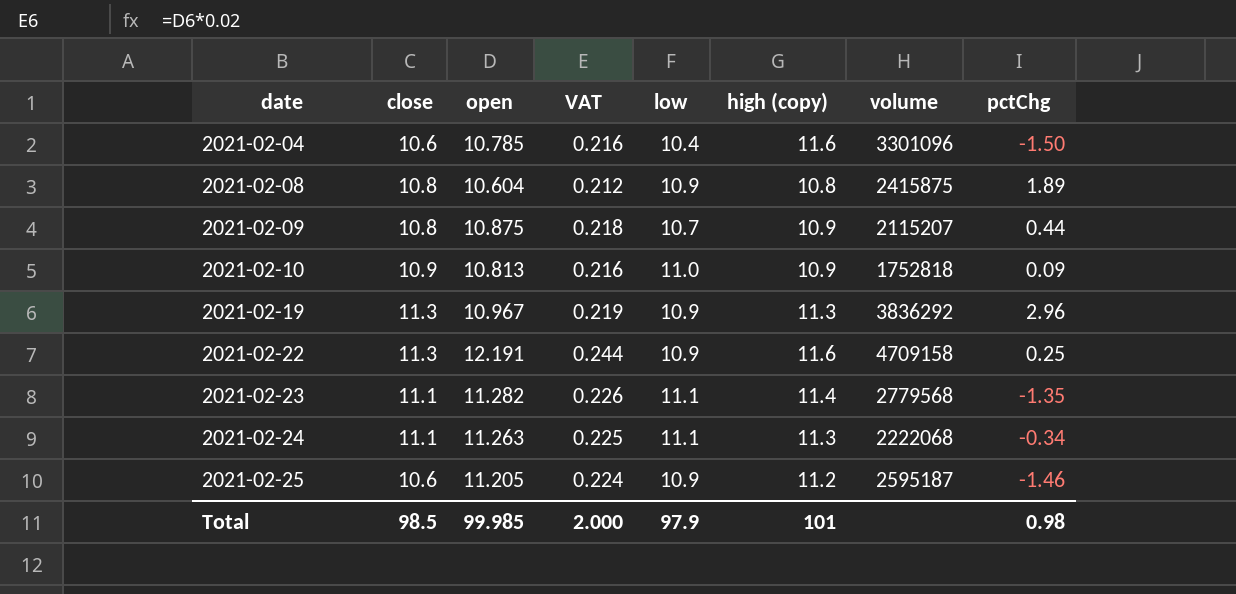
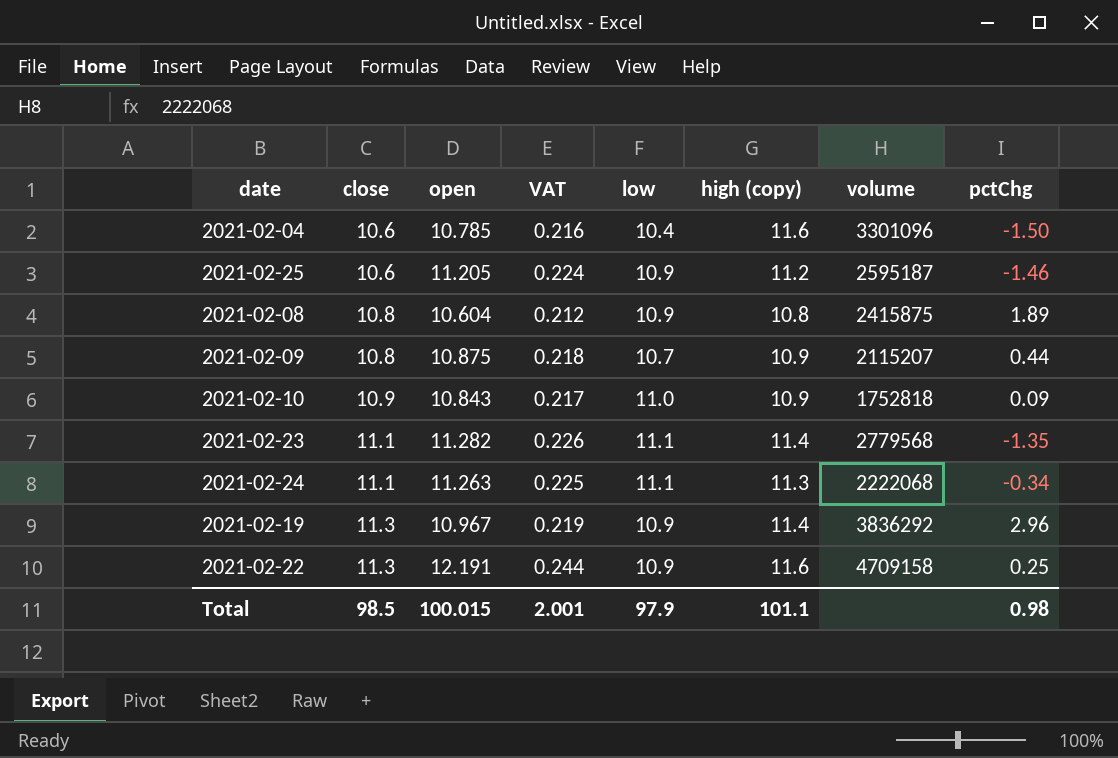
row order: date ascending -> close ascending
2021-02-10 | open: 10.813 -> 10.843
2021-02-10 | VAT: 0.216 -> 0.217
2021-02-19 | high (copy): 11.3 -> 11.4
Total | open: 99.985 -> 100.015
Total | VAT: 2.000 -> 2.001
Total | high (copy): 101 -> 101.1

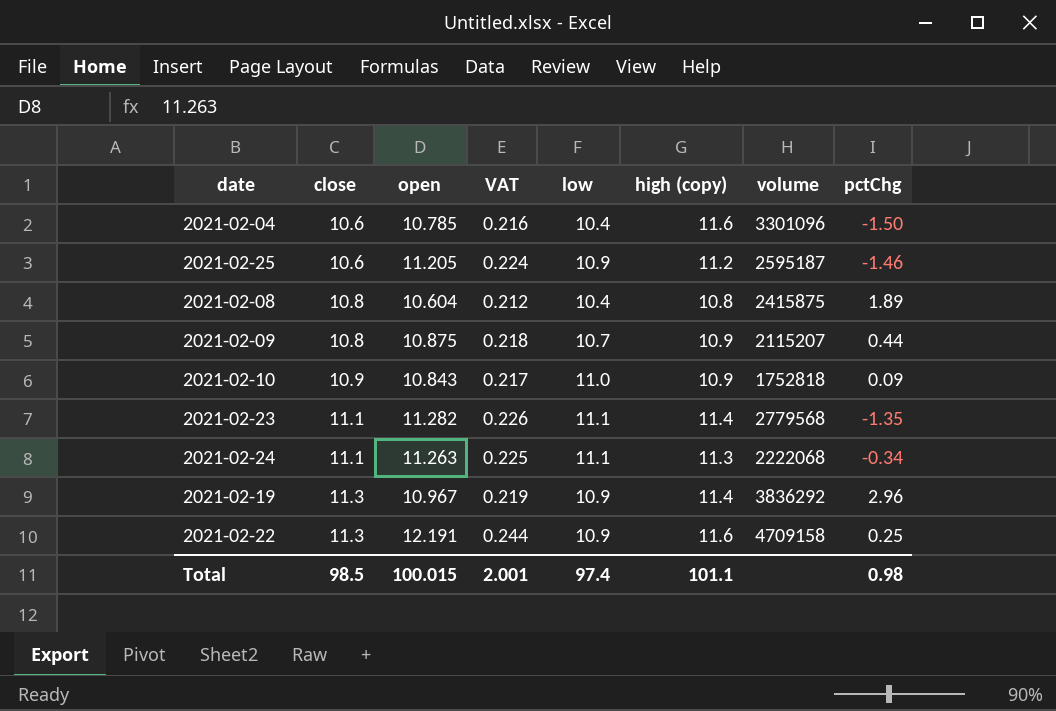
2021-02-08 | low: 10.9 -> 10.4
Total | low: 97.9 -> 97.4

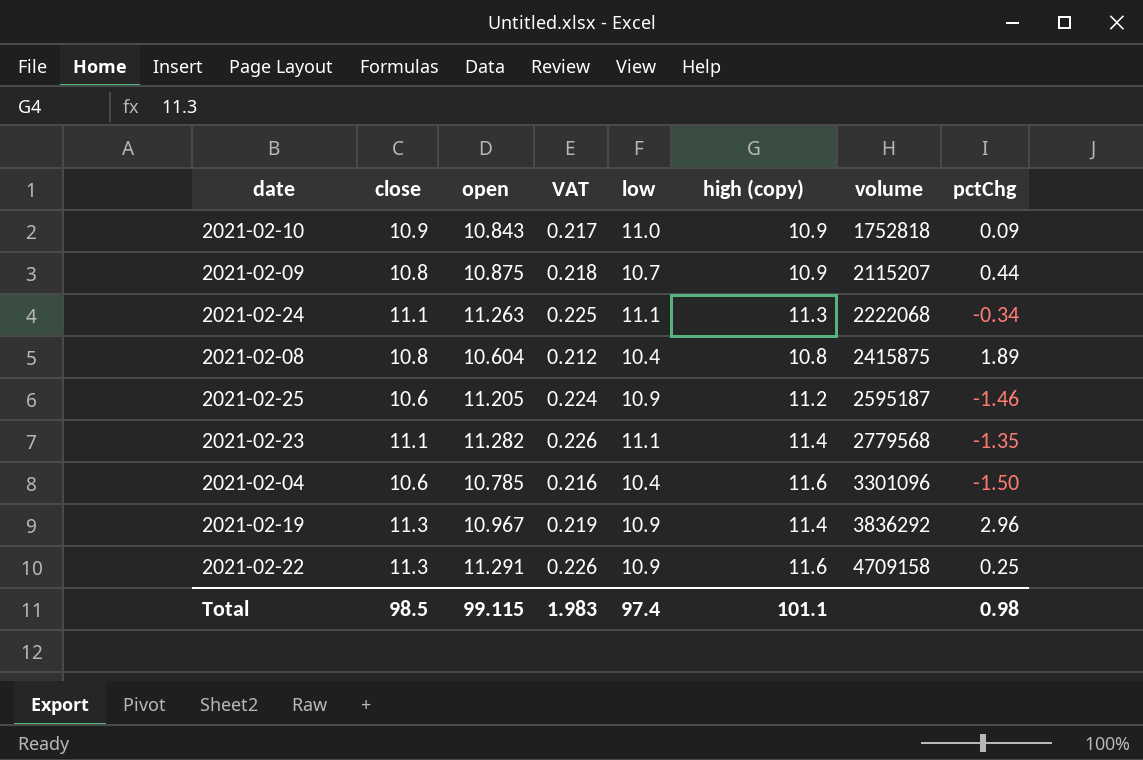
row order: close ascending -> volume ascending
2021-02-22 | open: 12.191 -> 11.291
2021-02-22 | VAT: 0.244 -> 0.226
Total | open: 100.015 -> 99.115
Total | VAT: 2.001 -> 1.983

